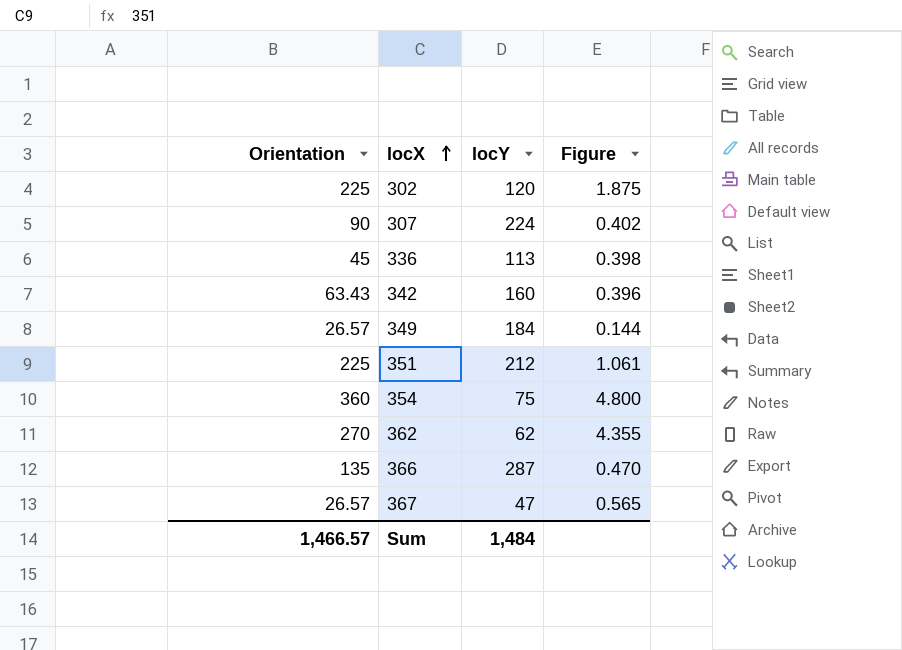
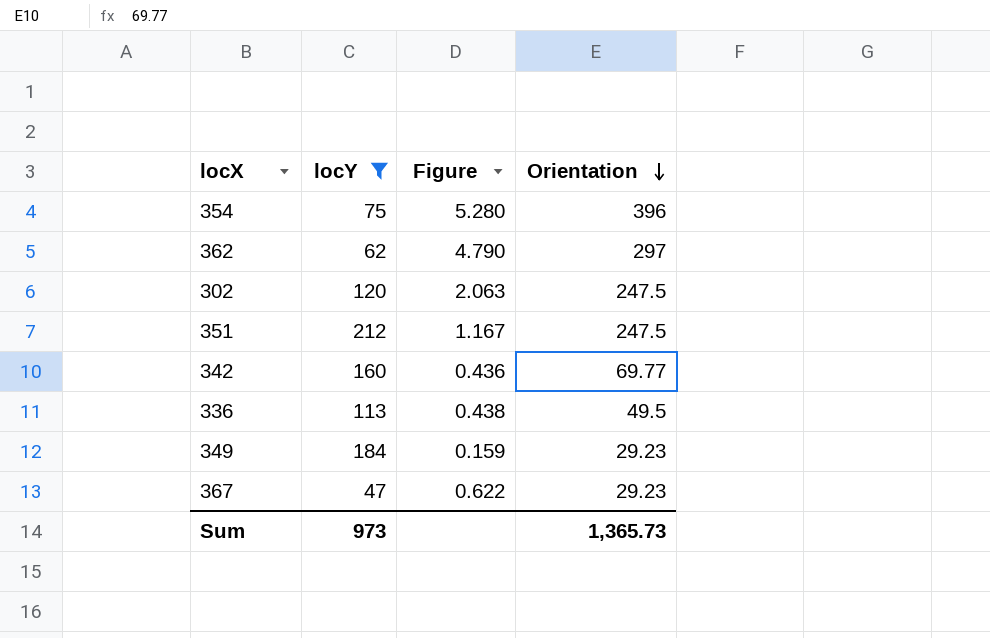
filter: none -> locY <= 212
row order: locX ascending -> Orientation descending
column Orientation | position: 1 -> 4
354 | Figure: 4.800 -> 5.280
354 | Orientation: 360 -> 396
362 | Figure: 4.355 -> 4.790
362 | Orientation: 270 -> 297
302 | Figure: 1.875 -> 2.063
302 | Orientation: 225 -> 247.5
351 | Figure: 1.061 -> 1.167
351 | Orientation: 225 -> 247.5
342 | Figure: 0.396 -> 0.436
342 | Orientation: 63.43 -> 69.77
336 | Figure: 0.398 -> 0.438
336 | Orientation: 45 -> 49.5
349 | Figure: 0.144 -> 0.159
349 | Orientation: 26.57 -> 29.23
367 | Figure: 0.565 -> 0.622
367 | Orientation: 26.57 -> 29.23
Sum | locY: 1,484 -> 973
Sum | Orientation: 1,466.57 -> 1,365.73

